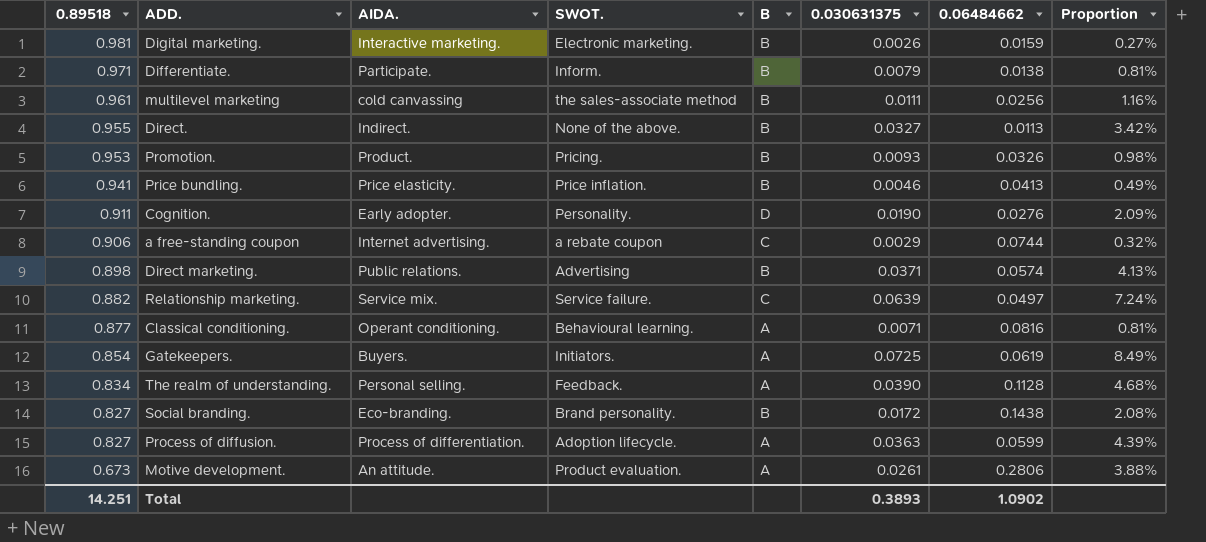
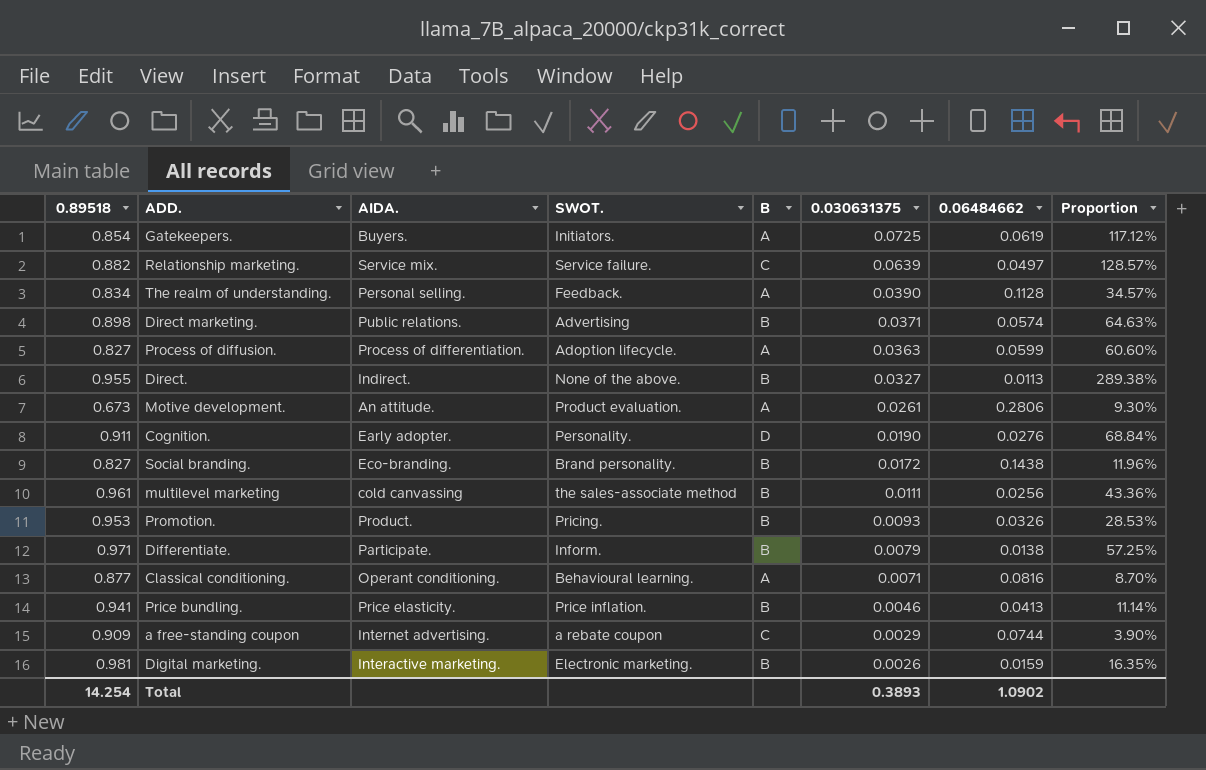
row order: 0.89518 descending -> 0.030631375 descending
column Proportion | formula: [0.030631375] / [0.89518] -> [0.030631375] / [0.06484662]
a free-standing coupon | 0.89518: 0.906 -> 0.909
Total | 0.89518: 14.251 -> 14.254

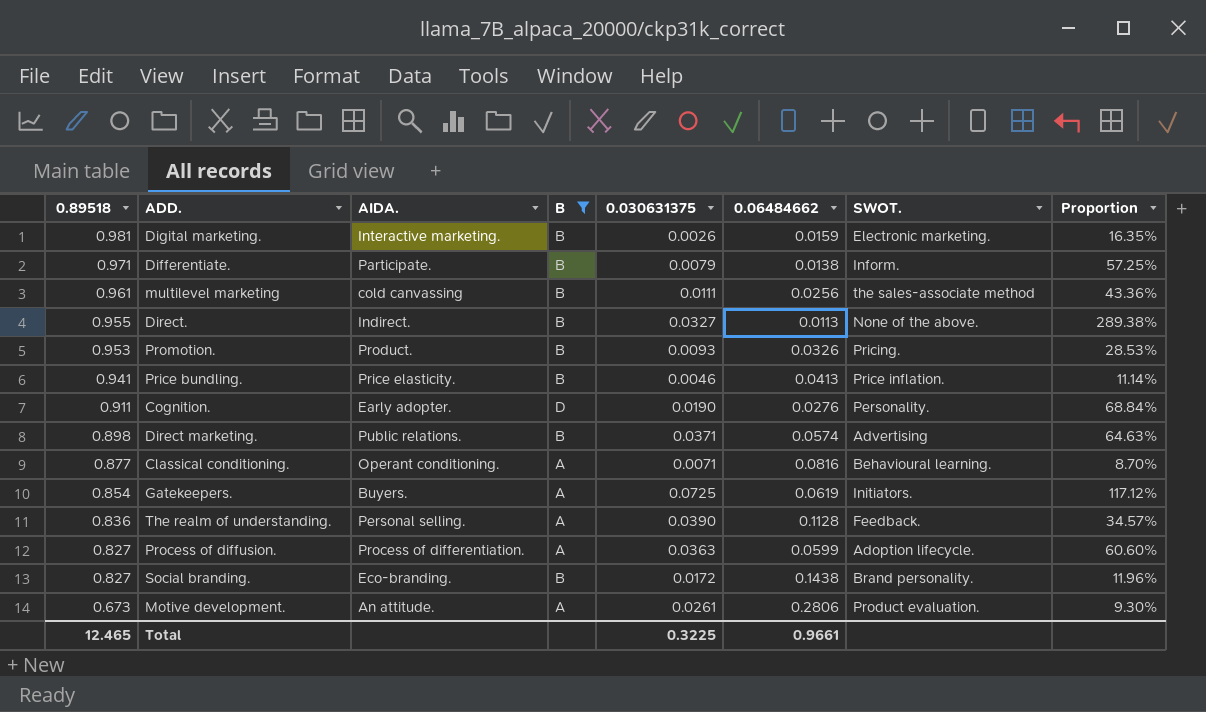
filter: none -> B != C
row order: 0.030631375 descending -> 0.89518 descending
column SWOT. | position: 4 -> 7
The realm of understanding. | 0.89518: 0.834 -> 0.836
Total | 0.89518: 14.254 -> 12.465
Total | 0.030631375: 0.3893 -> 0.3225
Total | 0.06484662: 1.0902 -> 0.9661

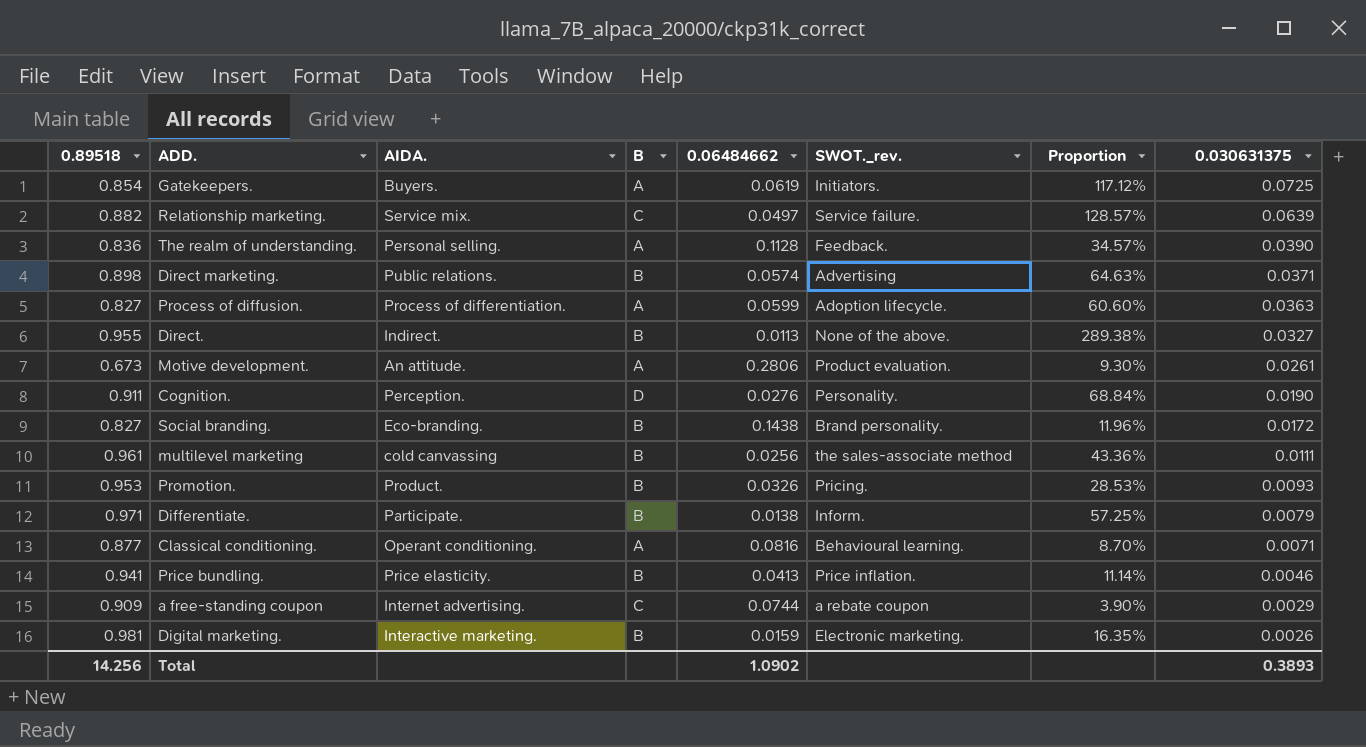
filter: B != C -> none
row order: 0.89518 descending -> 0.030631375 descending
column name: SWOT. -> SWOT._rev.
column 0.030631375 | position: 5 -> 8
Cognition. | AIDA.: Early adopter. -> Perception.
Total | 0.89518: 12.465 -> 14.256
Total | 0.06484662: 0.9661 -> 1.0902
Total | 0.030631375: 0.3225 -> 0.3893

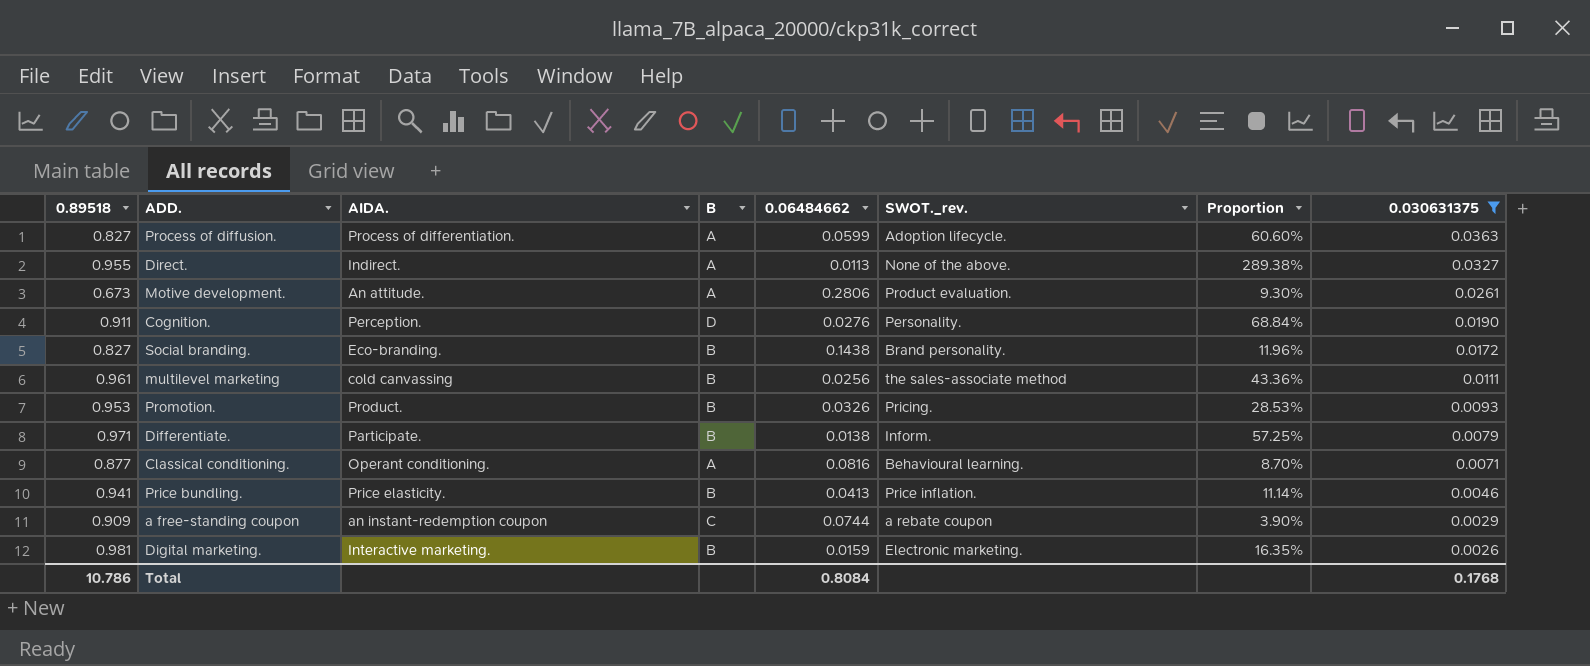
filter: none -> 0.030631375 <= 0.0363
Direct. | B: B -> A
a free-standing coupon | AIDA.: Internet advertising. -> an instant-redemption coupon
Total | 0.89518: 14.256 -> 10.786
Total | 0.06484662: 1.0902 -> 0.8084
Total | 0.030631375: 0.3893 -> 0.1768

